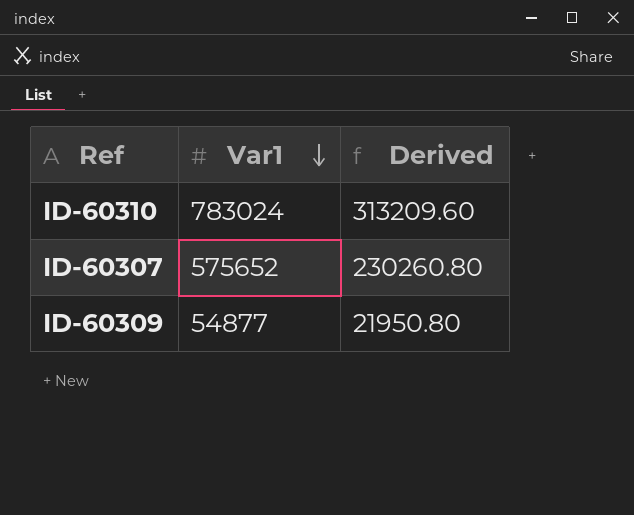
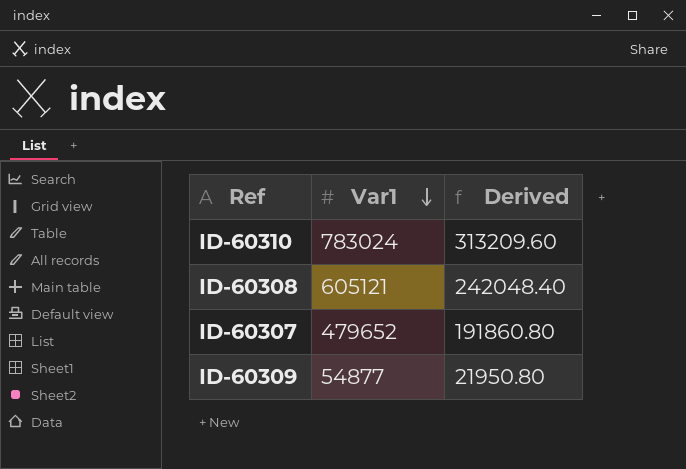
row ID-60308: none -> 605121 | 242048.40
ID-60307 | Var1: 575652 -> 479652
ID-60307 | Derived: 230260.80 -> 191860.80

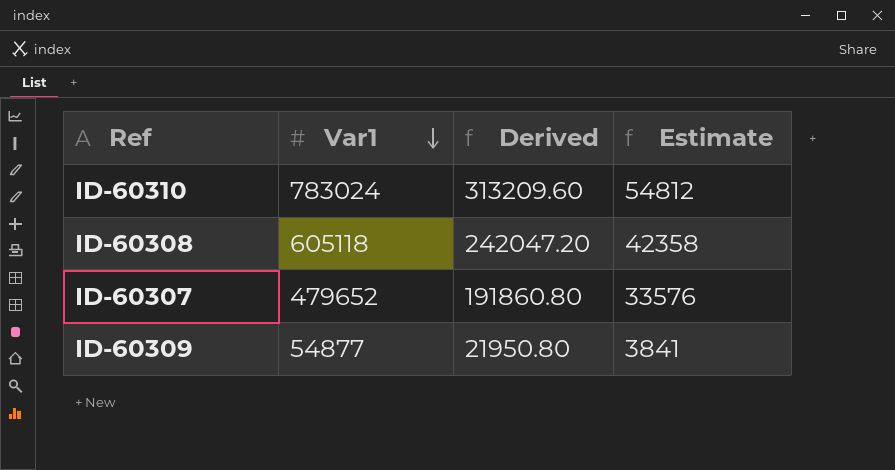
column Estimate | formula: none -> [Var1] * 0.07
ID-60308 | Var1: 605121 -> 605118
ID-60308 | Derived: 242048.40 -> 242047.20

